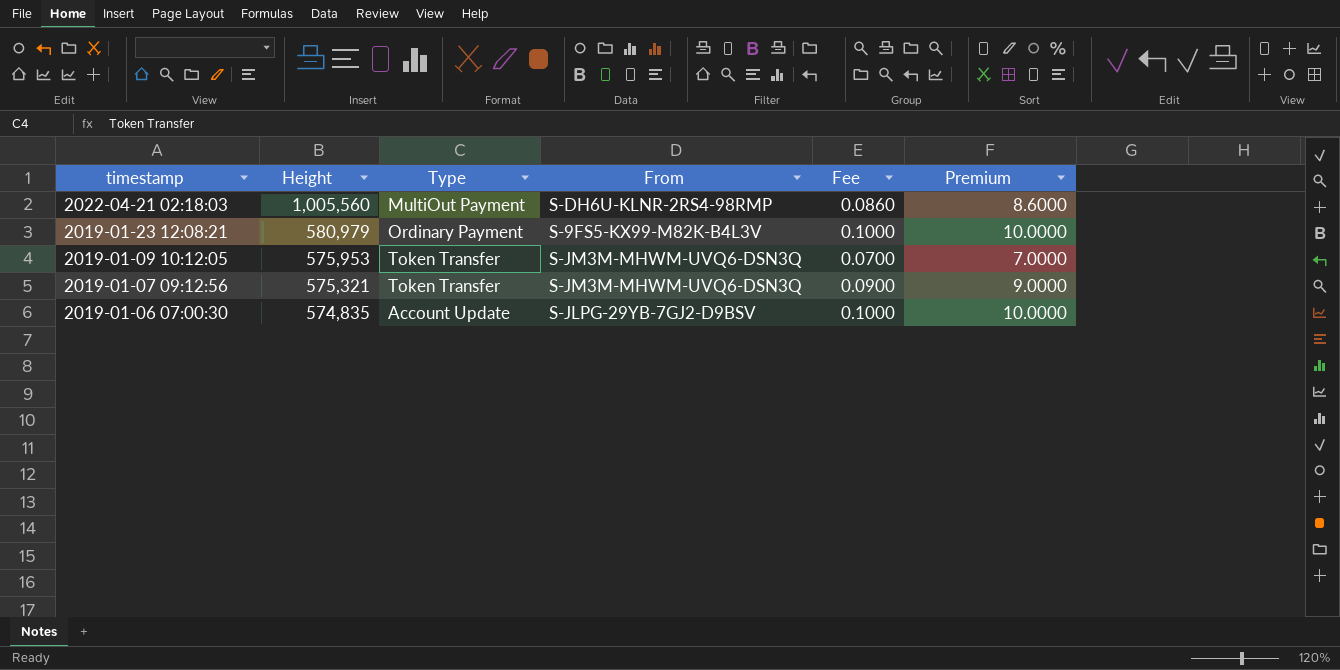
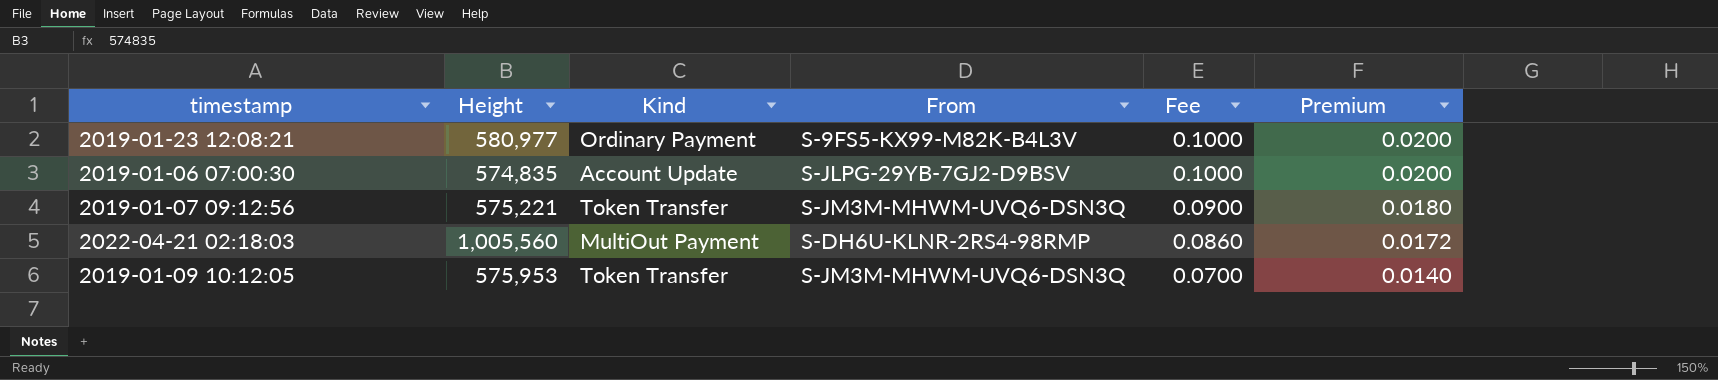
row order: timestamp descending -> Fee descending
column name: Type -> Kind
column Premium | formula: [Fee] * 100 -> [Fee] * 0.2
2019-01-23 12:08:21 | Height: 580,979 -> 580,977
2019-01-07 09:12:56 | Height: 575,321 -> 575,221

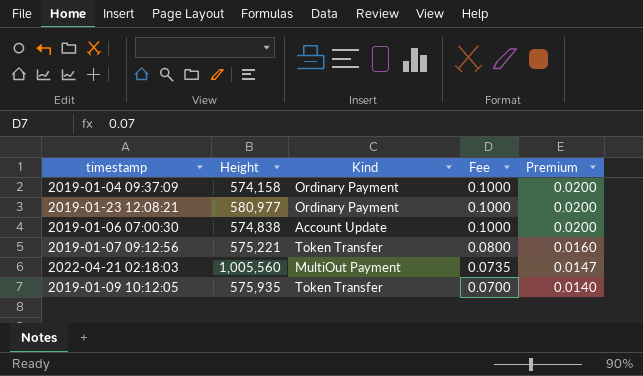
column From | position: 4 -> none
row 2019-01-04 09:37:09: none -> 574,158 | Ordinary Payment | 0.1000 | 0.0200
2019-01-06 07:00:30 | Height: 574,835 -> 574,838
2019-01-07 09:12:56 | Fee: 0.0900 -> 0.0800
2019-01-07 09:12:56 | Premium: 0.0180 -> 0.0160
2022-04-21 02:18:03 | Fee: 0.0860 -> 0.0735
2022-04-21 02:18:03 | Premium: 0.0172 -> 0.0147
2019-01-09 10:12:05 | Height: 575,953 -> 575,935

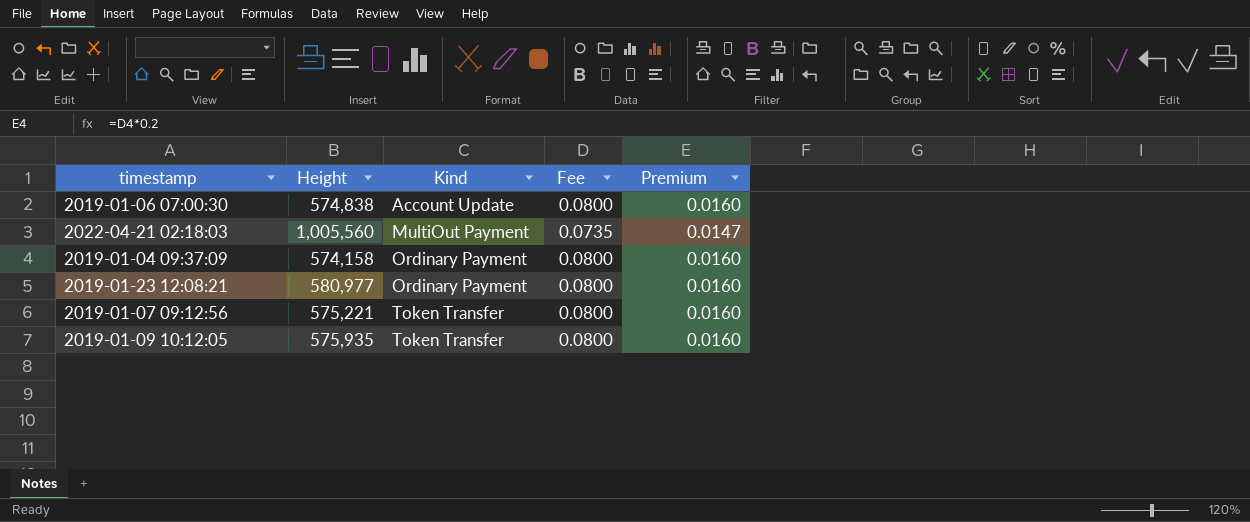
row order: Fee descending -> Kind ascending
2019-01-06 07:00:30 | Fee: 0.1000 -> 0.0800
2019-01-06 07:00:30 | Premium: 0.0200 -> 0.0160
2019-01-04 09:37:09 | Fee: 0.1000 -> 0.0800
2019-01-04 09:37:09 | Premium: 0.0200 -> 0.0160
2019-01-23 12:08:21 | Fee: 0.1000 -> 0.0800
2019-01-23 12:08:21 | Premium: 0.0200 -> 0.0160
2019-01-09 10:12:05 | Fee: 0.0700 -> 0.0800
2019-01-09 10:12:05 | Premium: 0.0140 -> 0.0160

